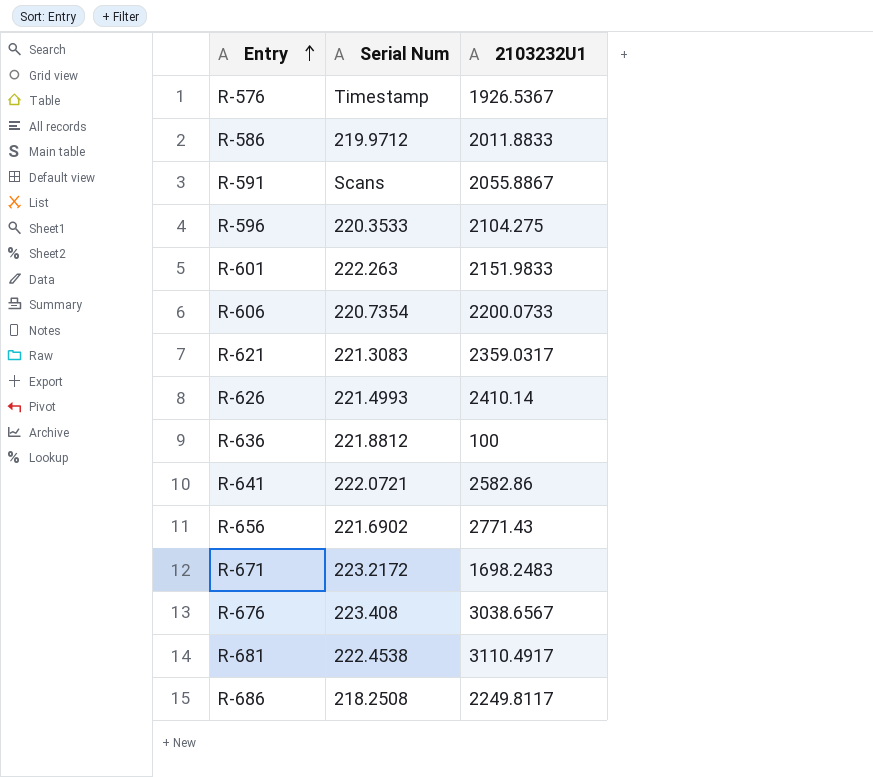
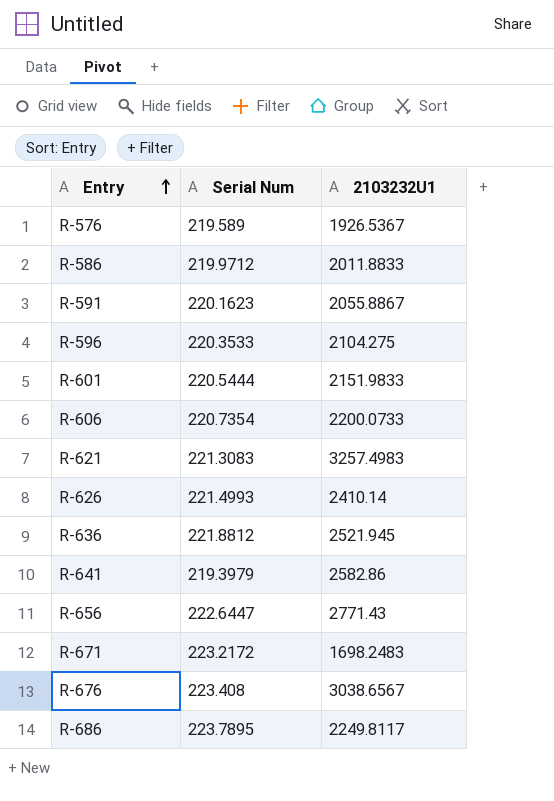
row R-681: 222.4538 | 3110.4917 -> none
R-576 | Serial Num: Timestamp -> 219.589
R-591 | Serial Num: Scans -> 220.1623
R-601 | Serial Num: 222.263 -> 220.5444
R-621 | 2103232U1: 2359.0317 -> 3257.4983
R-636 | 2103232U1: 100 -> 2521.945
R-641 | Serial Num: 222.0721 -> 219.3979
R-656 | Serial Num: 221.6902 -> 222.6447
R-686 | Serial Num: 218.2508 -> 223.7895

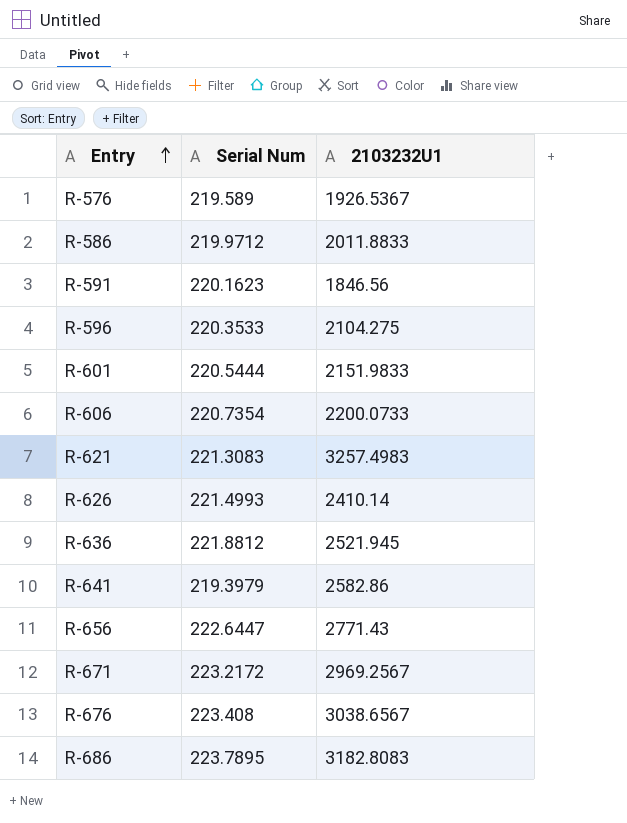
R-591 | 2103232U1: 2055.8867 -> 1846.56
R-671 | 2103232U1: 1698.2483 -> 2969.2567
R-686 | 2103232U1: 2249.8117 -> 3182.8083

